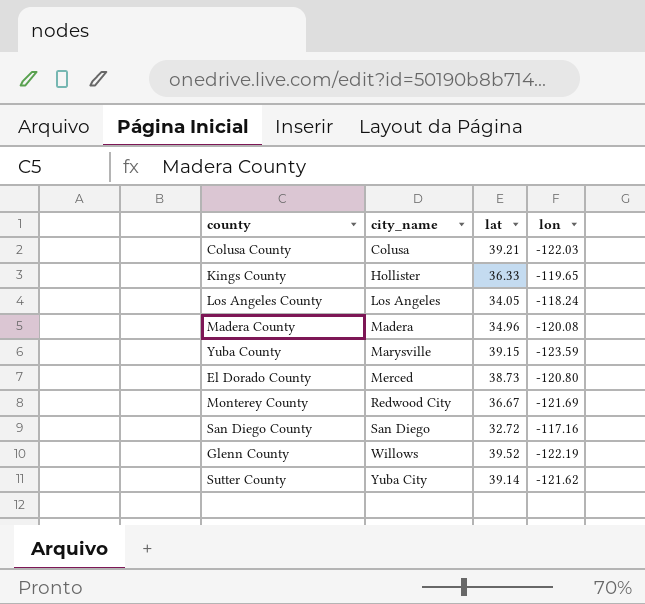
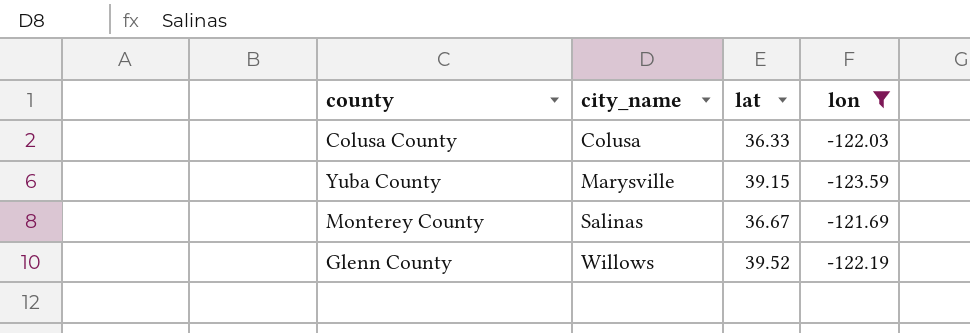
filter: none -> lon <= -121.69
Colusa County | lat: 39.21 -> 36.33
Monterey County | city_name: Redwood City -> Salinas

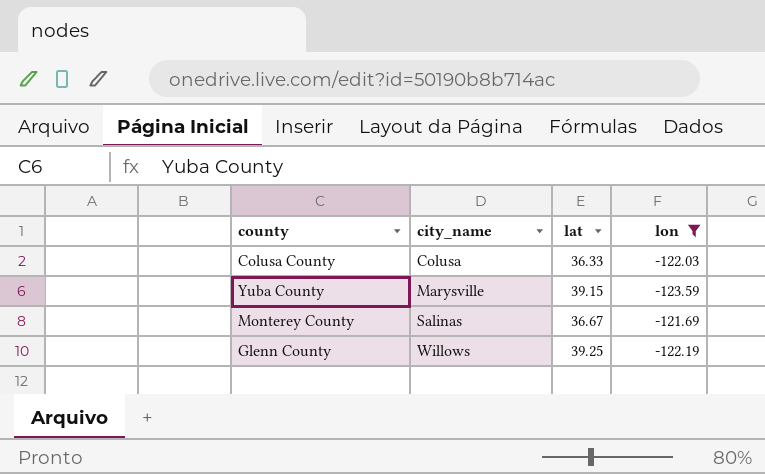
Glenn County | lat: 39.52 -> 39.25

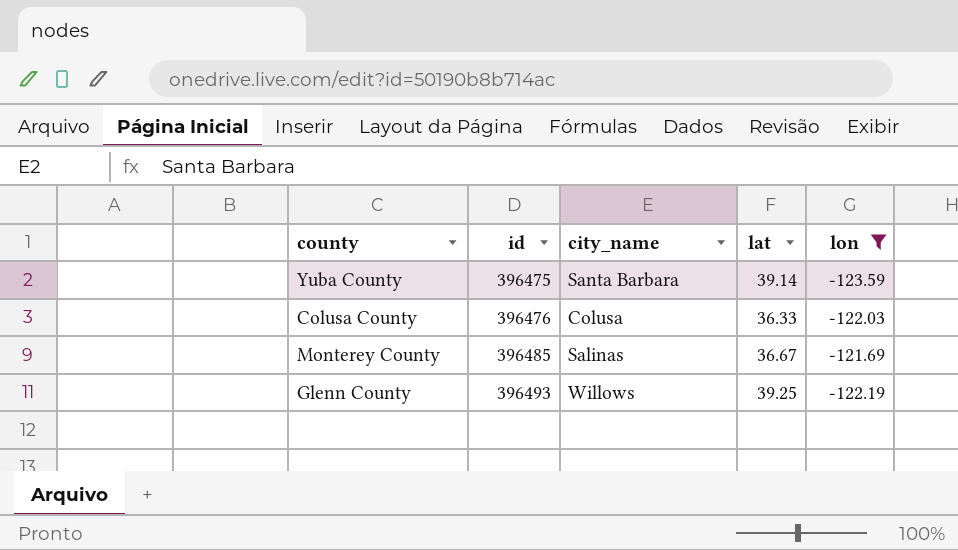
row order: city_name ascending -> id ascending
column id | position: none -> 2
Yuba County | city_name: Marysville -> Santa Barbara
Yuba County | lat: 39.15 -> 39.14

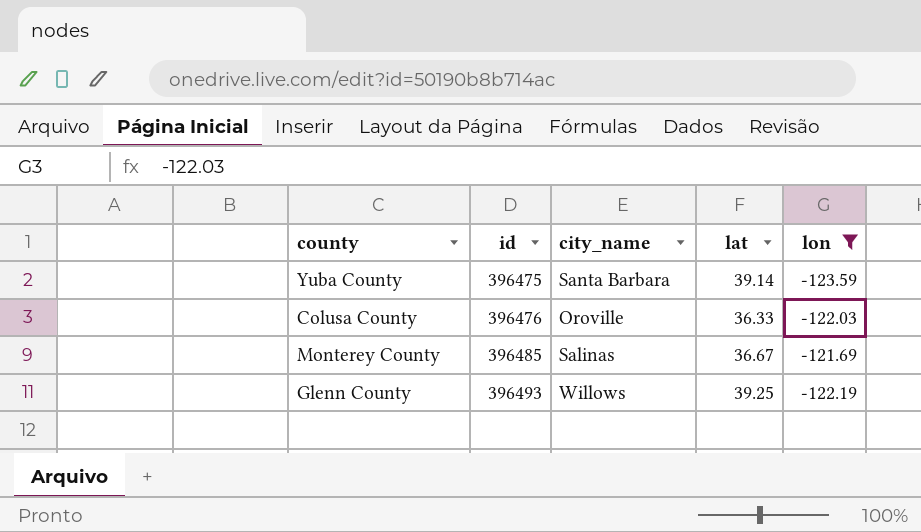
Colusa County | city_name: Colusa -> Oroville

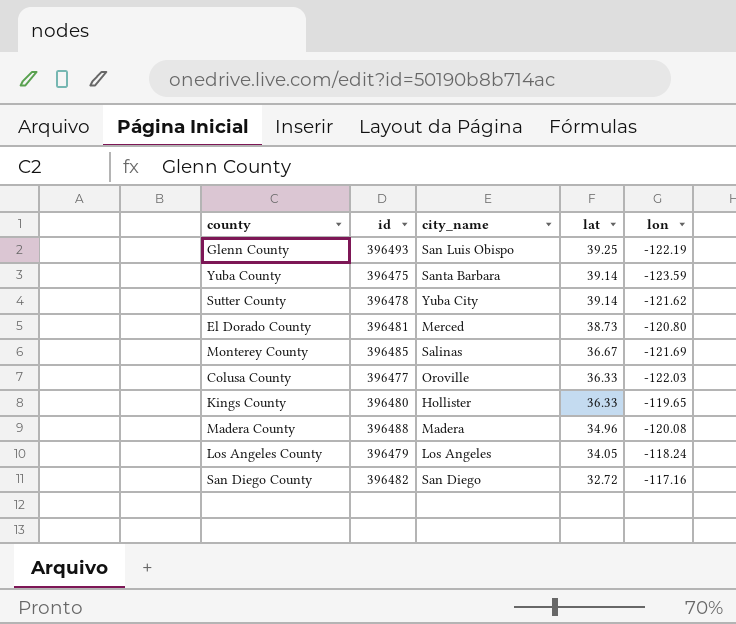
filter: lon <= -121.69 -> none
row order: id ascending -> lat descending
Glenn County | city_name: Willows -> San Luis Obispo
Colusa County | id: 396476 -> 396477

